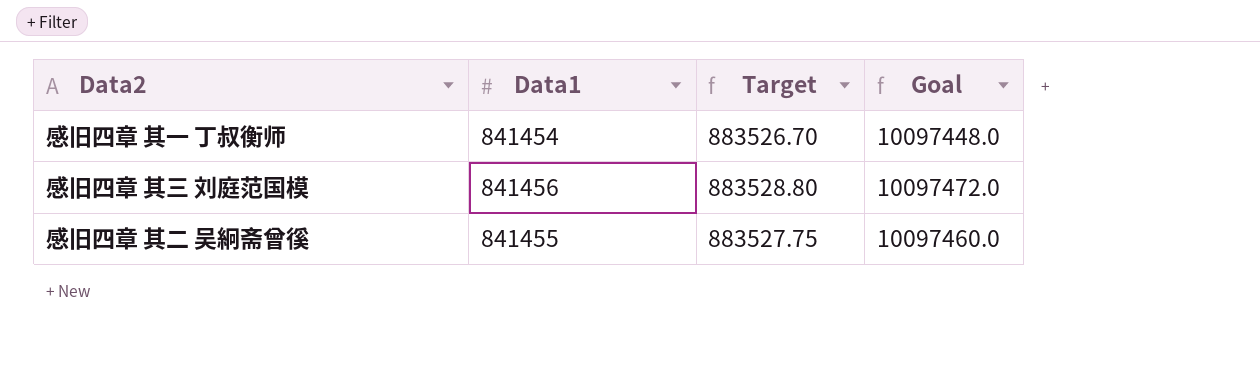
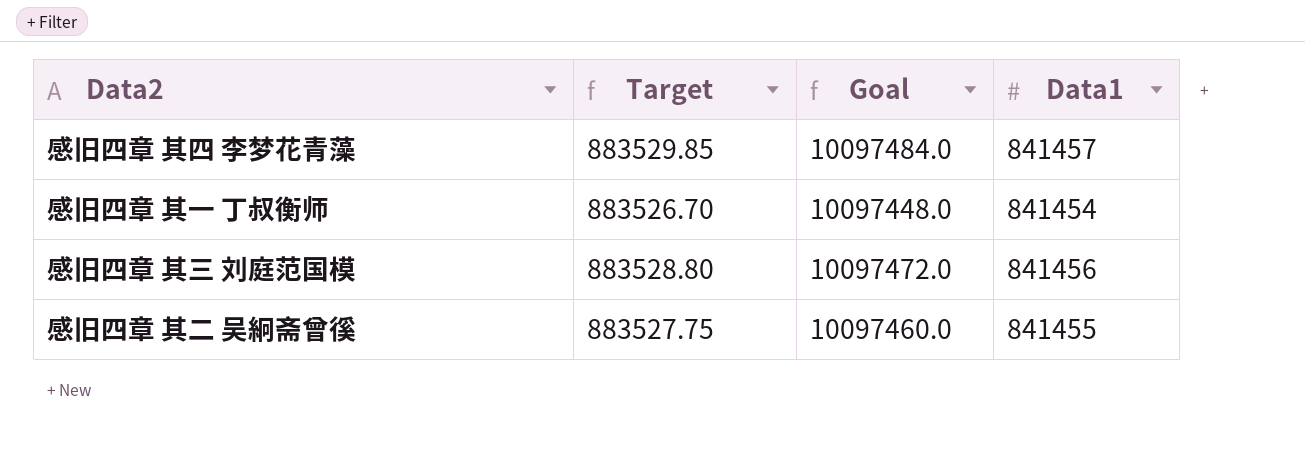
column Data1 | position: 2 -> 4
row 感旧四章 其四 李梦花青藻: none -> 883529.85 | 10097484.0 | 841457

